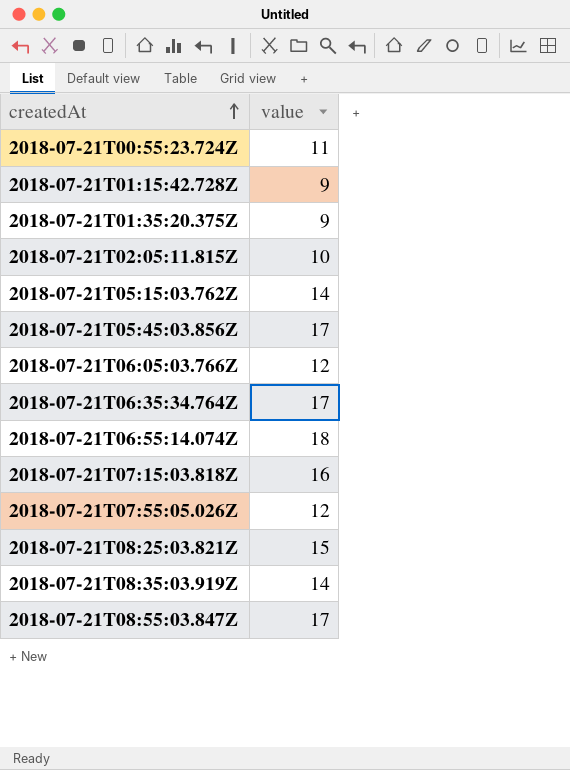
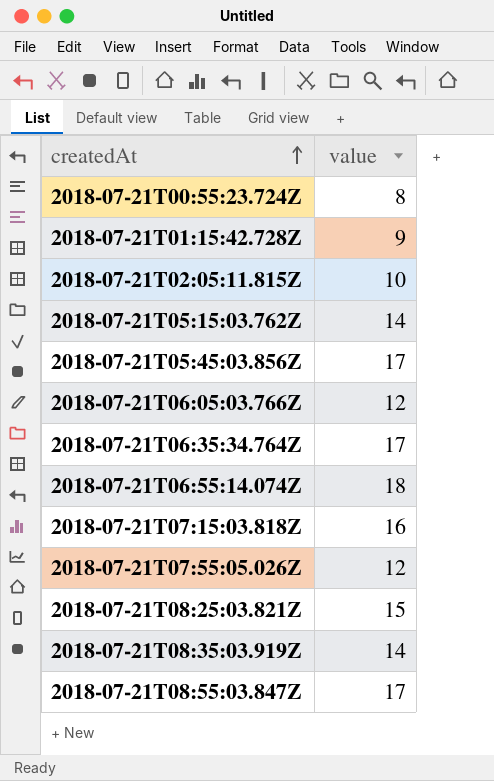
row 2018-07-21T01:35:20.375Z: 9 -> none
2018-07-21T00:55:23.724Z | value: 11 -> 8

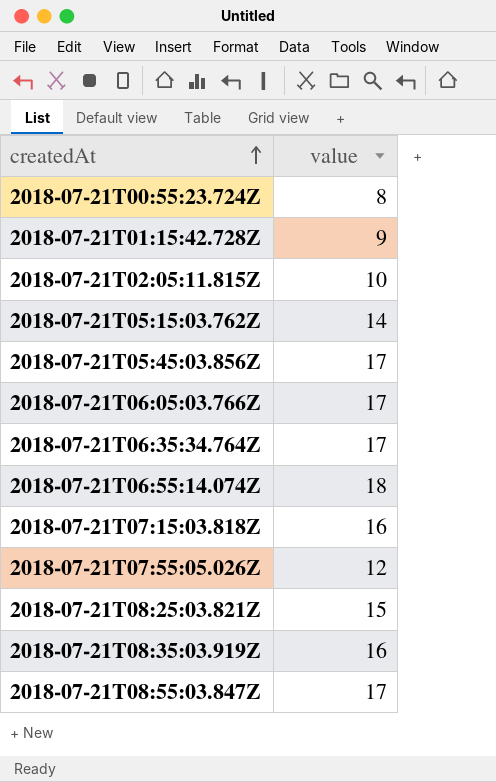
2018-07-21T06:05:03.766Z | value: 12 -> 17
2018-07-21T08:35:03.919Z | value: 14 -> 16

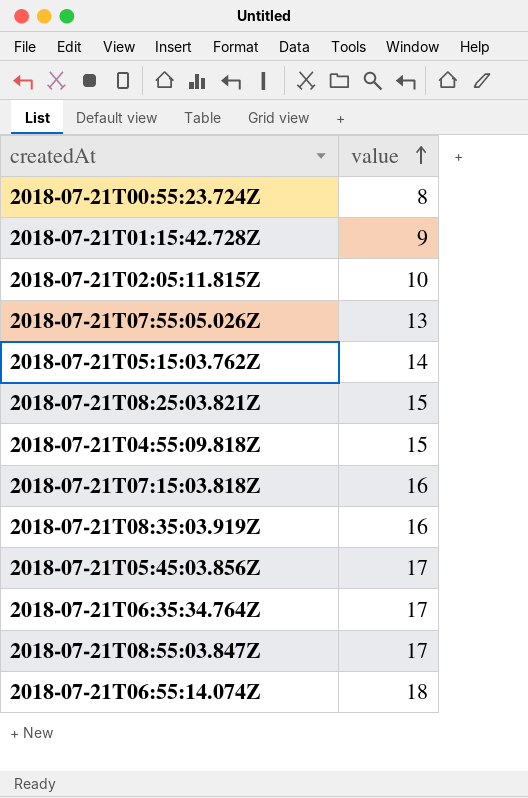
row order: createdAt ascending -> value ascending
row 2018-07-21T06:05:03.766Z: 17 -> none
2018-07-21T07:55:05.026Z | value: 12 -> 13
row 2018-07-21T04:55:09.818Z: none -> 15

